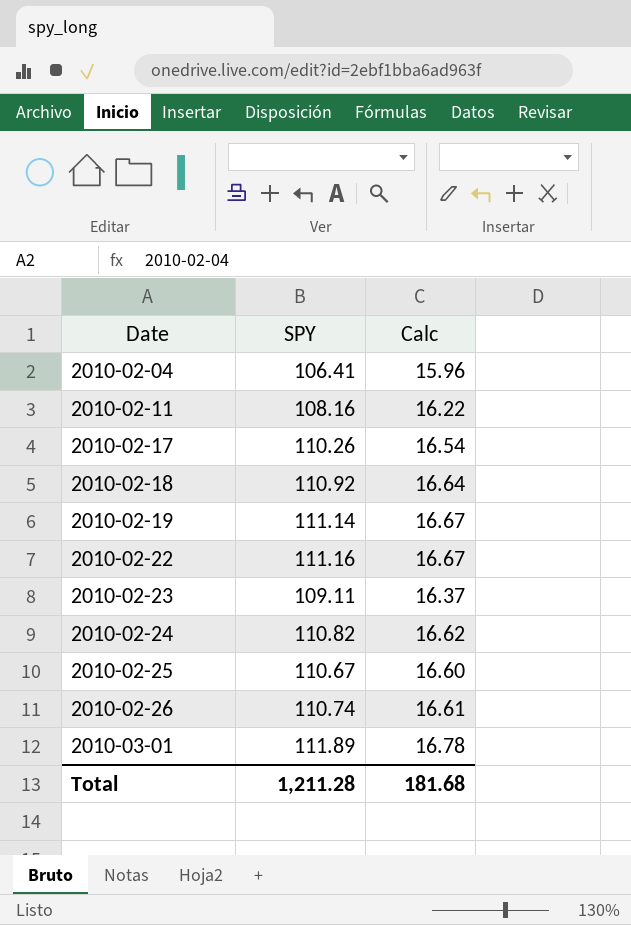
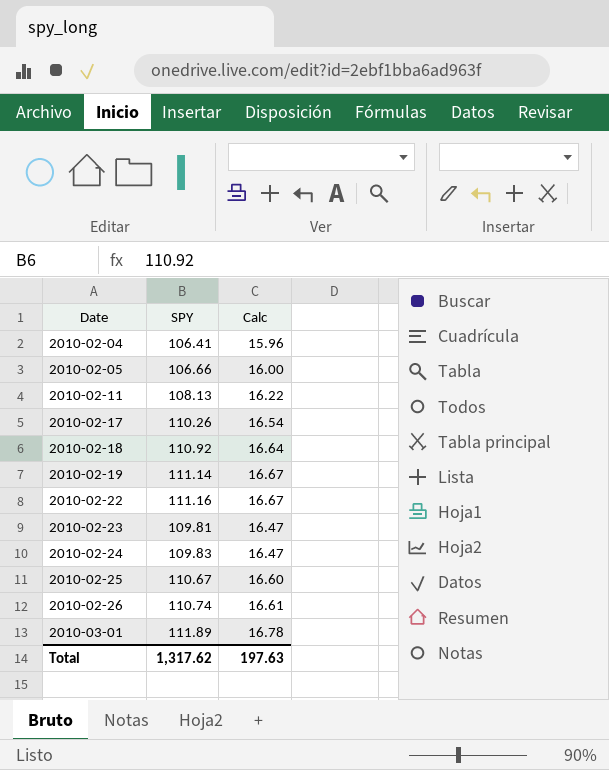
row 2010-02-05: none -> 106.66 | 16.00
2010-02-11 | SPY: 108.16 -> 108.13
2010-02-23 | SPY: 109.11 -> 109.81
2010-02-23 | Calc: 16.37 -> 16.47
2010-02-24 | SPY: 110.82 -> 109.83
2010-02-24 | Calc: 16.62 -> 16.47
Total | SPY: 1,211.28 -> 1,317.62
Total | Calc: 181.68 -> 197.63

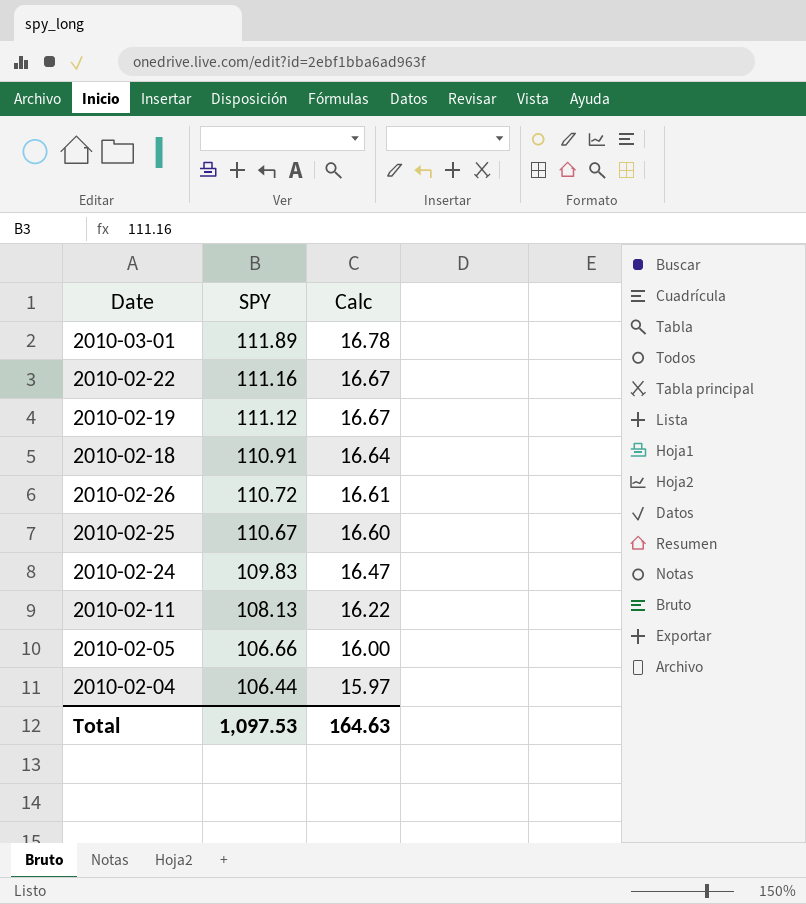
row order: Date ascending -> SPY descending
row 2010-02-17: 110.26 | 16.54 -> none
row 2010-02-23: 109.81 | 16.47 -> none
2010-02-19 | SPY: 111.14 -> 111.12
2010-02-18 | SPY: 110.92 -> 110.91
2010-02-26 | SPY: 110.74 -> 110.72
2010-02-04 | SPY: 106.41 -> 106.44
2010-02-04 | Calc: 15.96 -> 15.97
Total | SPY: 1,317.62 -> 1,097.53
Total | Calc: 197.63 -> 164.63

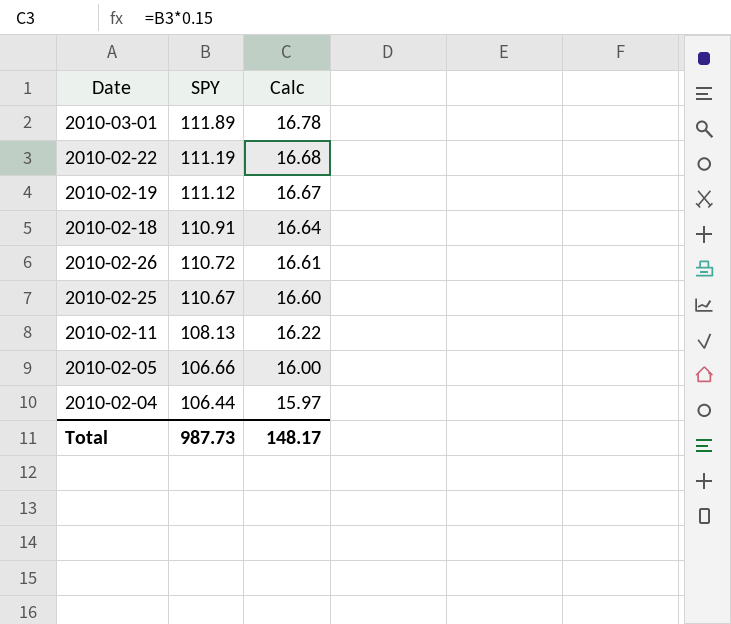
row 2010-02-24: 109.83 | 16.47 -> none
2010-02-22 | SPY: 111.16 -> 111.19
2010-02-22 | Calc: 16.67 -> 16.68
Total | SPY: 1,097.53 -> 987.73
Total | Calc: 164.63 -> 148.17

